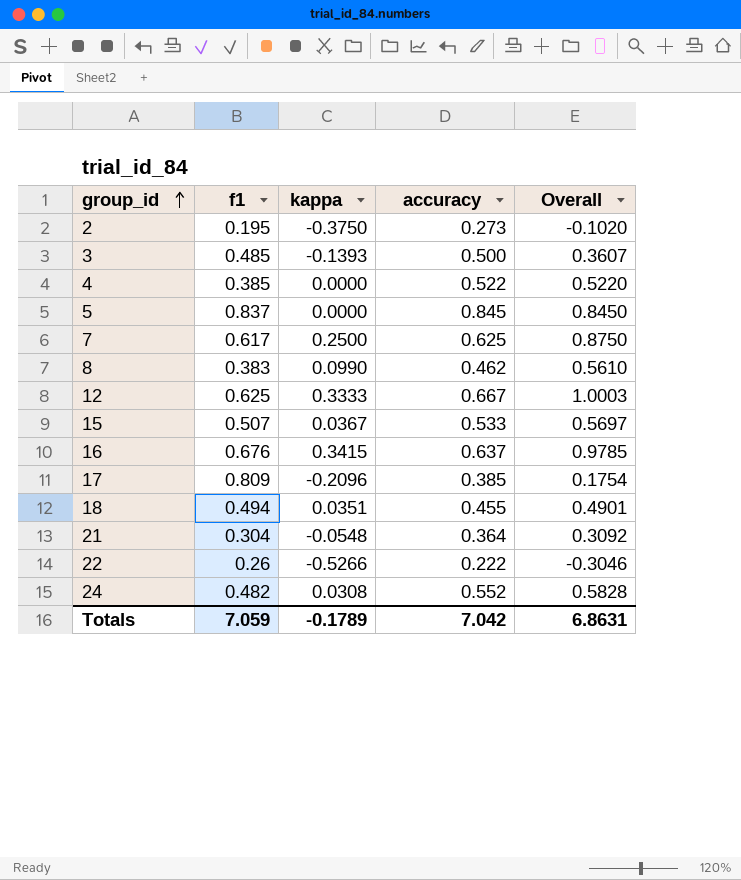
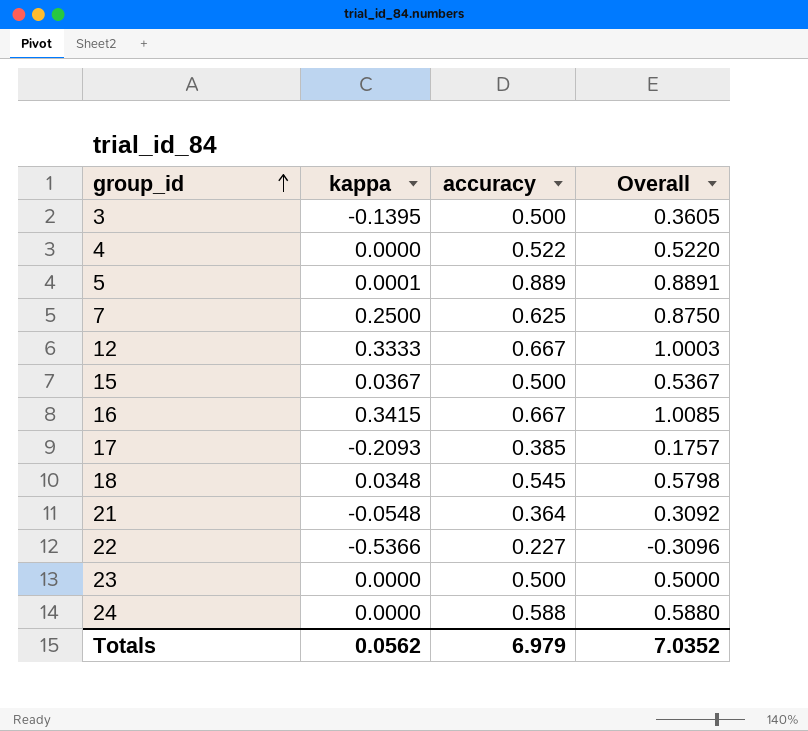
column f1 | position: 2 -> none
row 2: 0.195 | -0.3750 | 0.273 | -0.1020 -> none
row 8: 0.383 | 0.0990 | 0.462 | 0.5610 -> none
3 | kappa: -0.1393 -> -0.1395
3 | Overall: 0.3607 -> 0.3605
5 | kappa: 0.0000 -> 0.0001
5 | accuracy: 0.845 -> 0.889
5 | Overall: 0.8450 -> 0.8891
15 | accuracy: 0.533 -> 0.500
15 | Overall: 0.5697 -> 0.5367
16 | accuracy: 0.637 -> 0.667
16 | Overall: 0.9785 -> 1.0085
17 | kappa: -0.2096 -> -0.2093
17 | Overall: 0.1754 -> 0.1757
18 | kappa: 0.0351 -> 0.0348
18 | accuracy: 0.455 -> 0.545
18 | Overall: 0.4901 -> 0.5798
22 | kappa: -0.5266 -> -0.5366
22 | accuracy: 0.222 -> 0.227
22 | Overall: -0.3046 -> -0.3096
row 23: none -> 0.0000 | 0.500 | 0.5000
24 | kappa: 0.0308 -> 0.0000
24 | accuracy: 0.552 -> 0.588
24 | Overall: 0.5828 -> 0.5880
Totals | kappa: -0.1789 -> 0.0562
Totals | accuracy: 7.042 -> 6.979
Totals | Overall: 6.8631 -> 7.0352

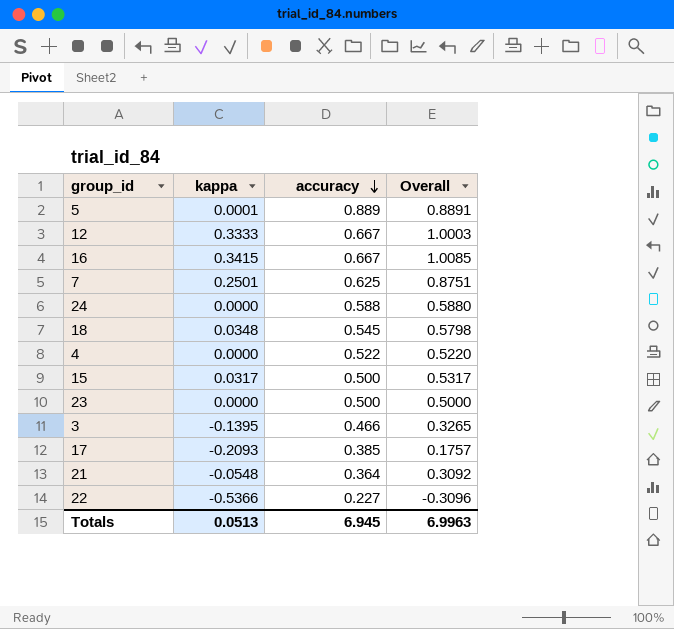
row order: group_id ascending -> accuracy descending
7 | kappa: 0.2500 -> 0.2501
7 | Overall: 0.8750 -> 0.8751
15 | kappa: 0.0367 -> 0.0317
15 | Overall: 0.5367 -> 0.5317
3 | accuracy: 0.500 -> 0.466
3 | Overall: 0.3605 -> 0.3265
Totals | kappa: 0.0562 -> 0.0513
Totals | accuracy: 6.979 -> 6.945
Totals | Overall: 7.0352 -> 6.9963

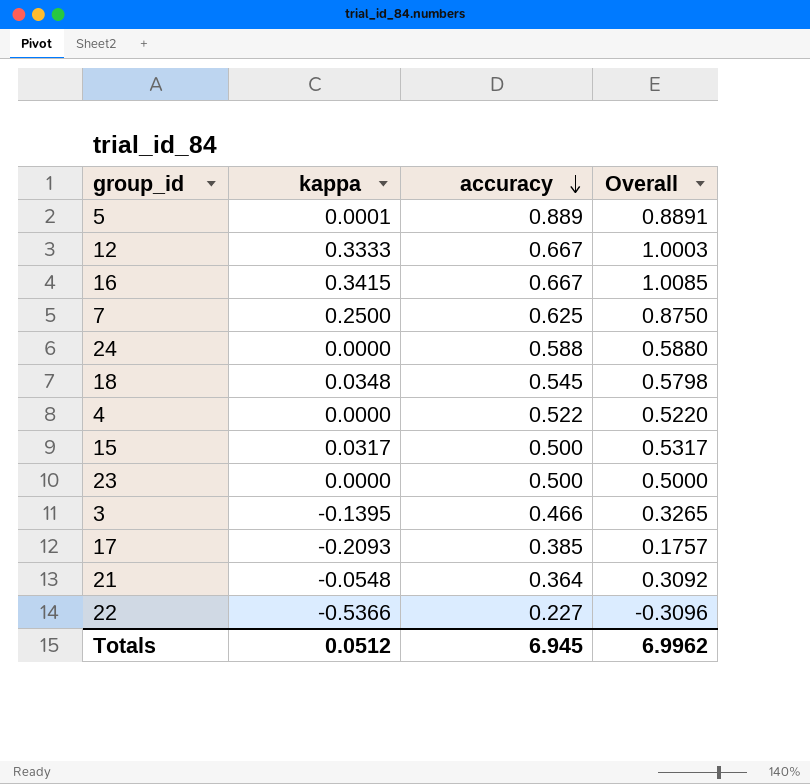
7 | kappa: 0.2501 -> 0.2500
7 | Overall: 0.8751 -> 0.8750
Totals | kappa: 0.0513 -> 0.0512
Totals | Overall: 6.9963 -> 6.9962

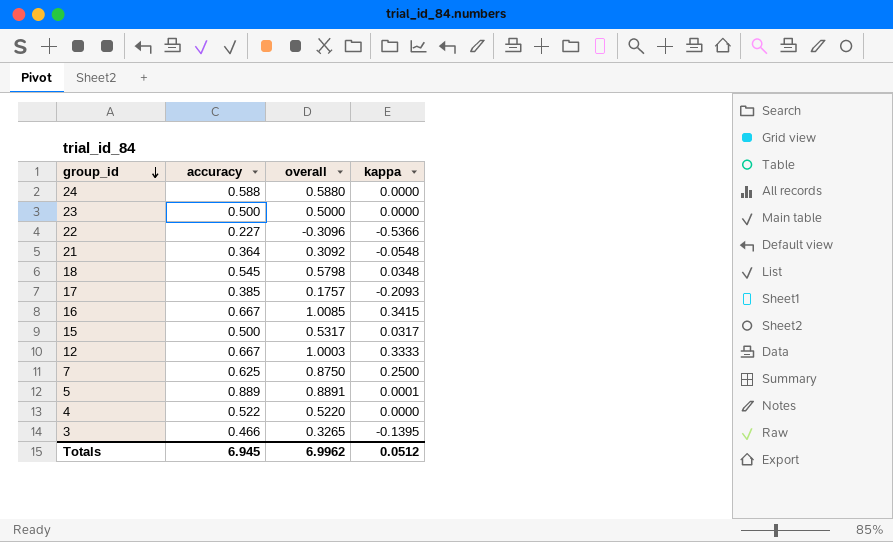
row order: accuracy descending -> group_id descending
column name: Overall -> overall
column kappa | position: 2 -> 4

